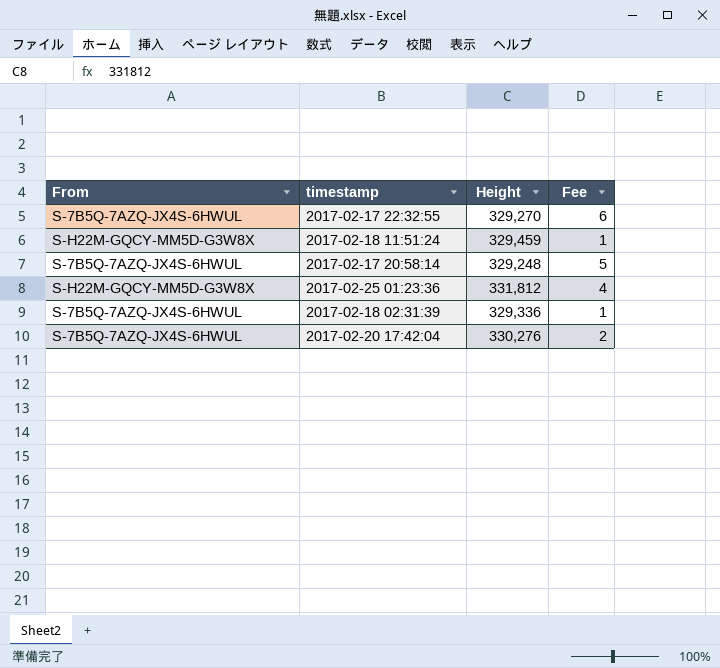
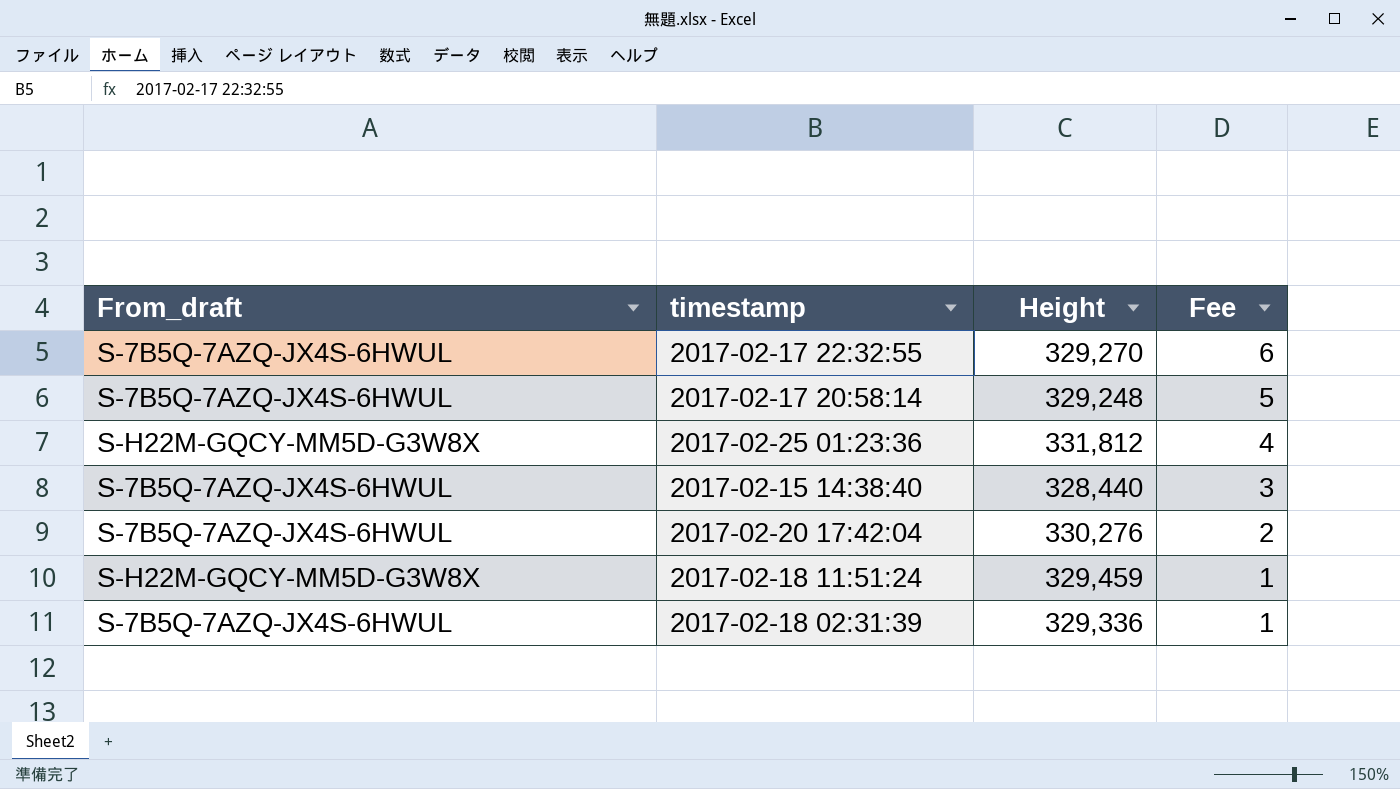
row order: none -> Fee descending
column name: From -> From_draft
row 2017-02-15 14:38:40: none -> S-7B5Q-7AZQ-JX4S-6HWUL | 328,440 | 3

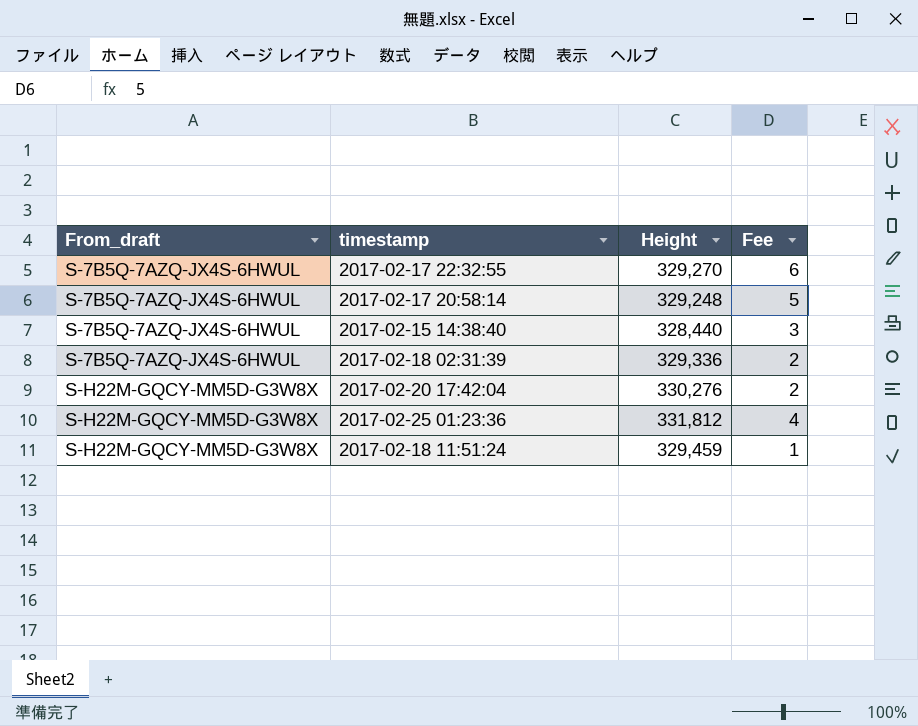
row order: Fee descending -> From_draft ascending
2017-02-18 02:31:39 | Fee: 1 -> 2
2017-02-20 17:42:04 | From_draft: S-7B5Q-7AZQ-JX4S-6HWUL -> S-H22M-GQCY-MM5D-G3W8X

